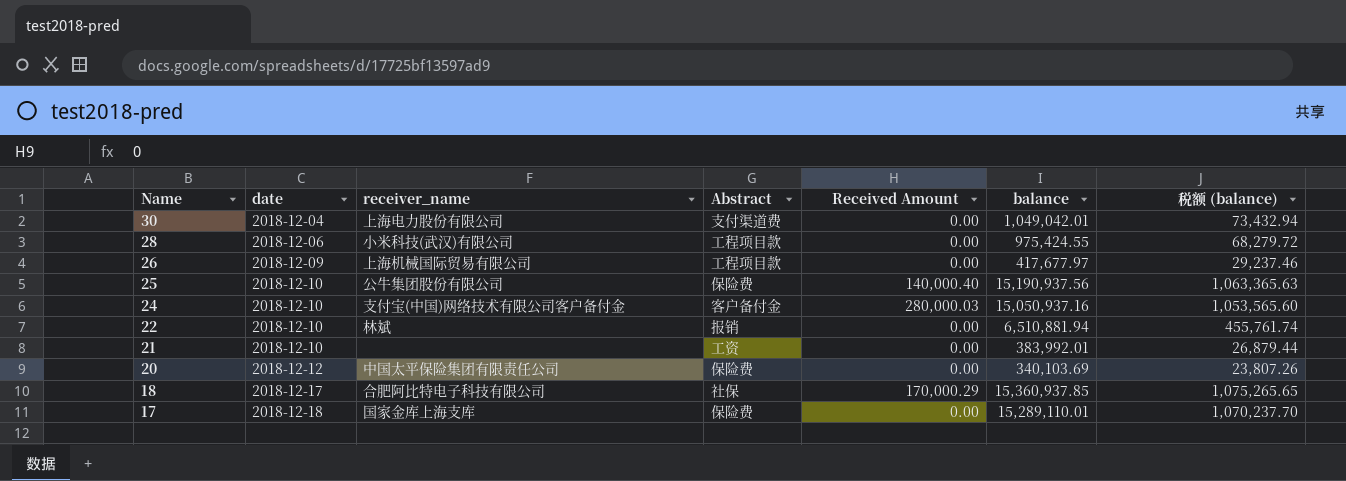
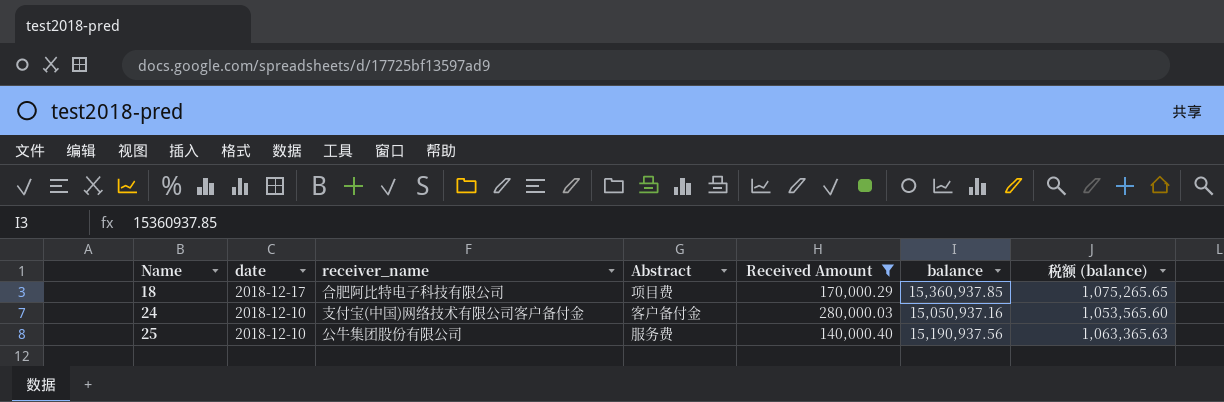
filter: none -> Received Amount != 0.00
row order: Name descending -> Name ascending
18 | Abstract: 社保 -> 项目费
25 | Abstract: 保险费 -> 服务费

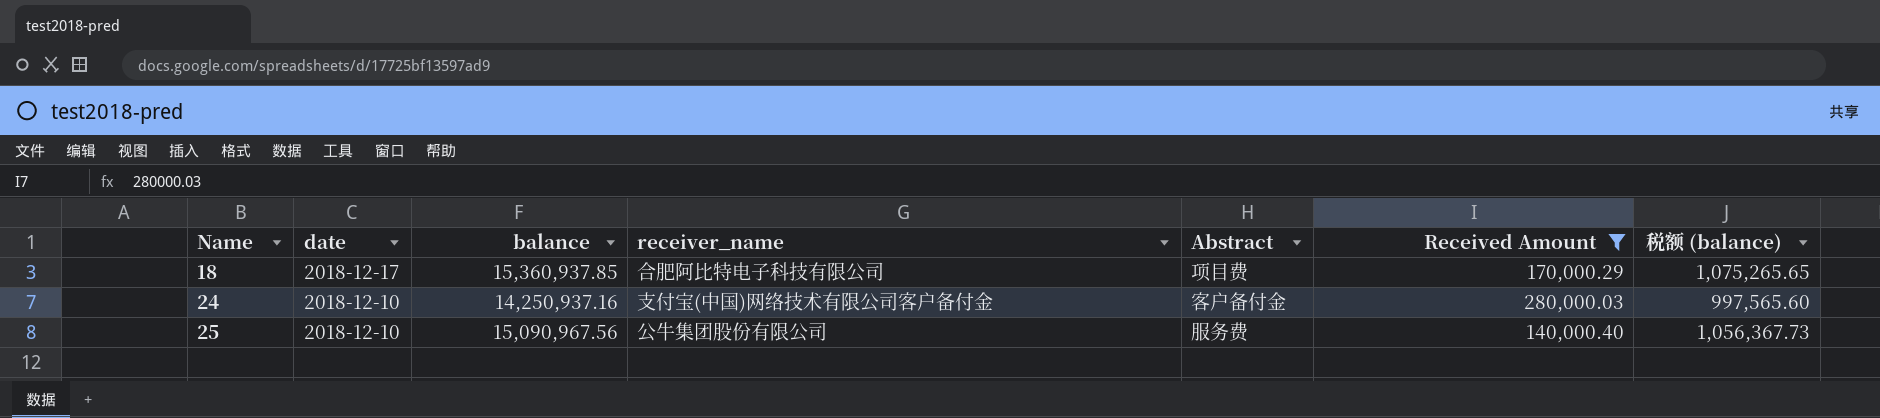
column balance | position: 6 -> 3
24 | balance: 15,050,937.16 -> 14,250,937.16
24 | 税额 (balance): 1,053,565.60 -> 997,565.60
25 | balance: 15,190,937.56 -> 15,090,967.56
25 | 税额 (balance): 1,063,365.63 -> 1,056,367.73

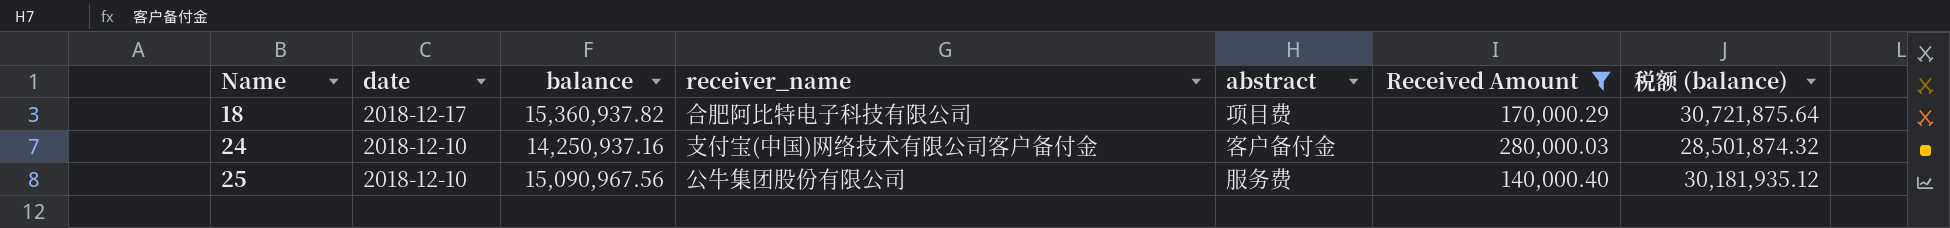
column name: Abstract -> abstract
column 税额 (balance) | formula: [balance] * 0.07 -> [balance] * 2
18 | balance: 15,360,937.85 -> 15,360,937.82

